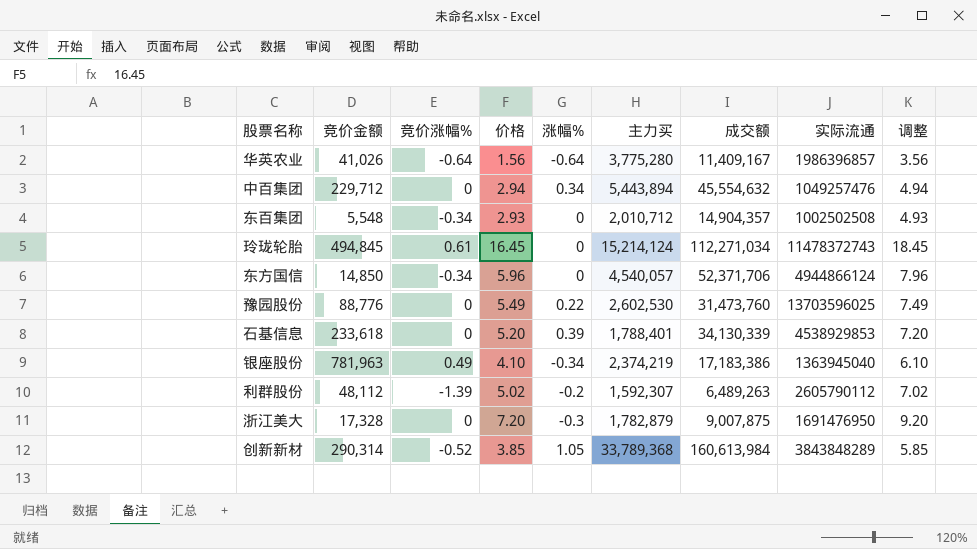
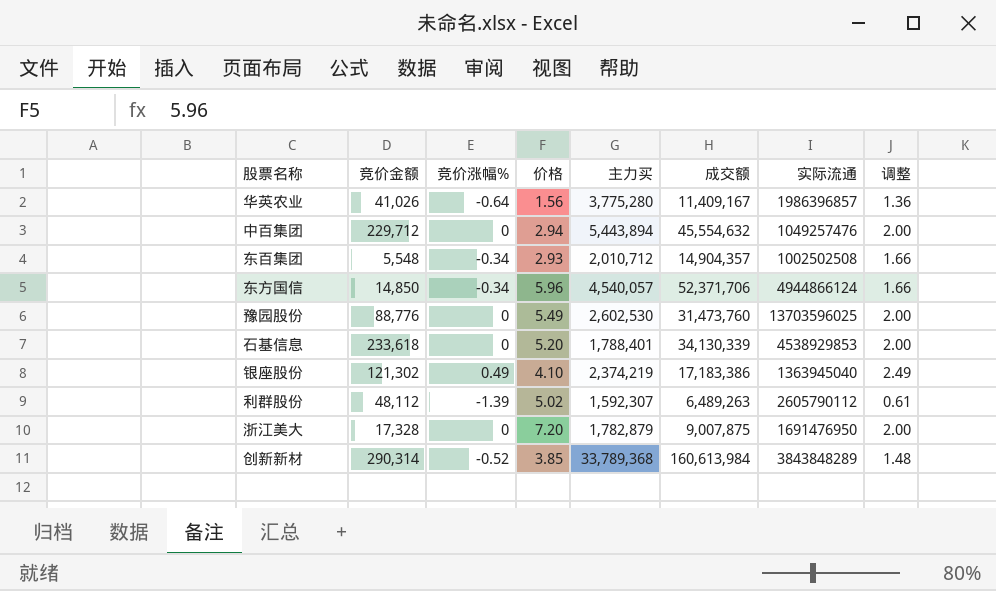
column 涨幅% | position: 5 -> none
column 调整 | formula: [价格] + 2 -> [竞价涨幅%] + 2
row 玲珑轮胎: 494,845 | 0.61 | 16.45 | 0 | 15,214,124 | 112,271,034 | 11478372743 | 18.45 -> none
银座股份 | 竞价金额: 781,963 -> 121,302

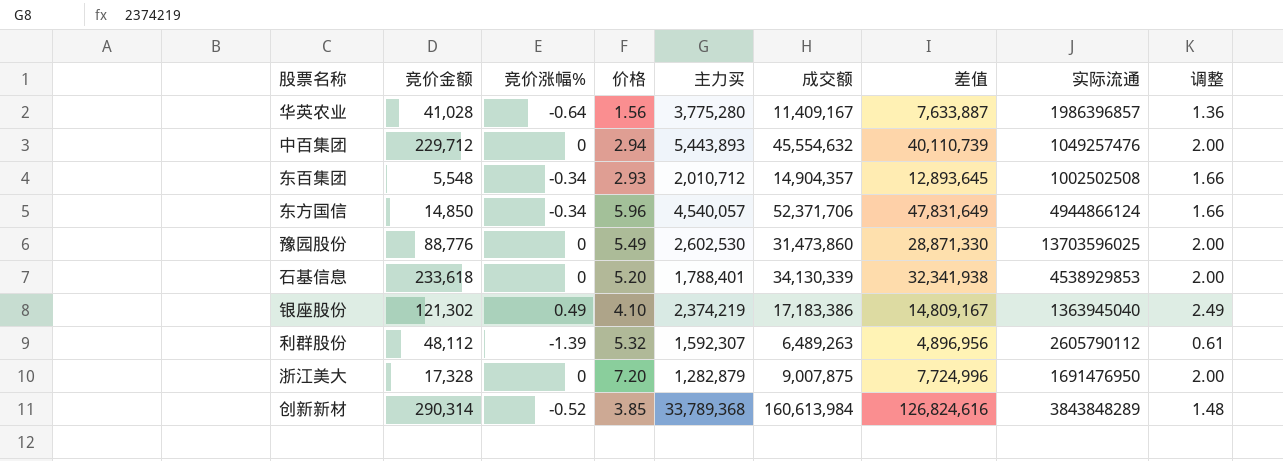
column 差值 | formula: none -> [成交额] - [主力买]
华英农业 | 竞价金额: 41,026 -> 41,028
中百集团 | 主力买: 5,443,894 -> 5,443,893
豫园股份 | 成交额: 31,473,760 -> 31,473,860
利群股份 | 价格: 5.02 -> 5.32
浙江美大 | 主力买: 1,782,879 -> 1,282,879

